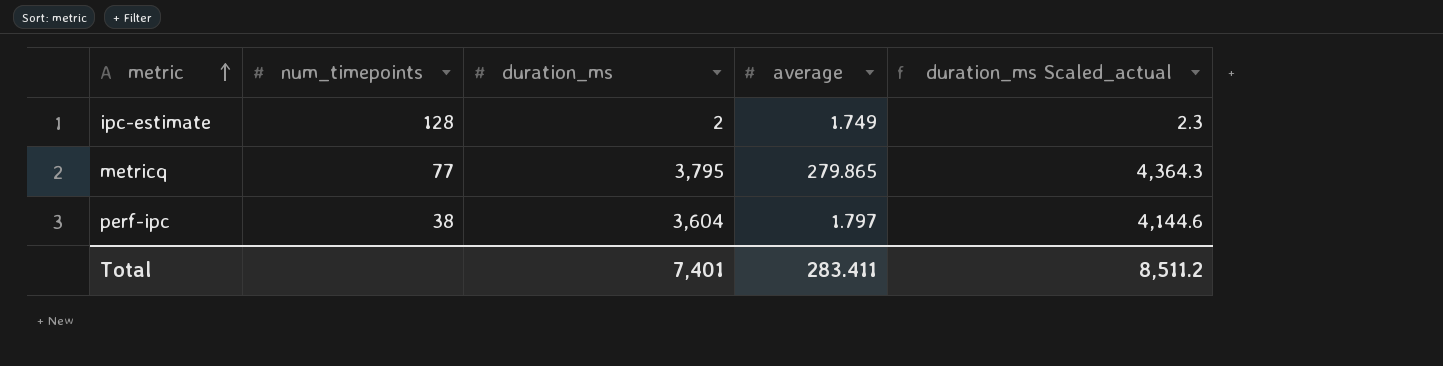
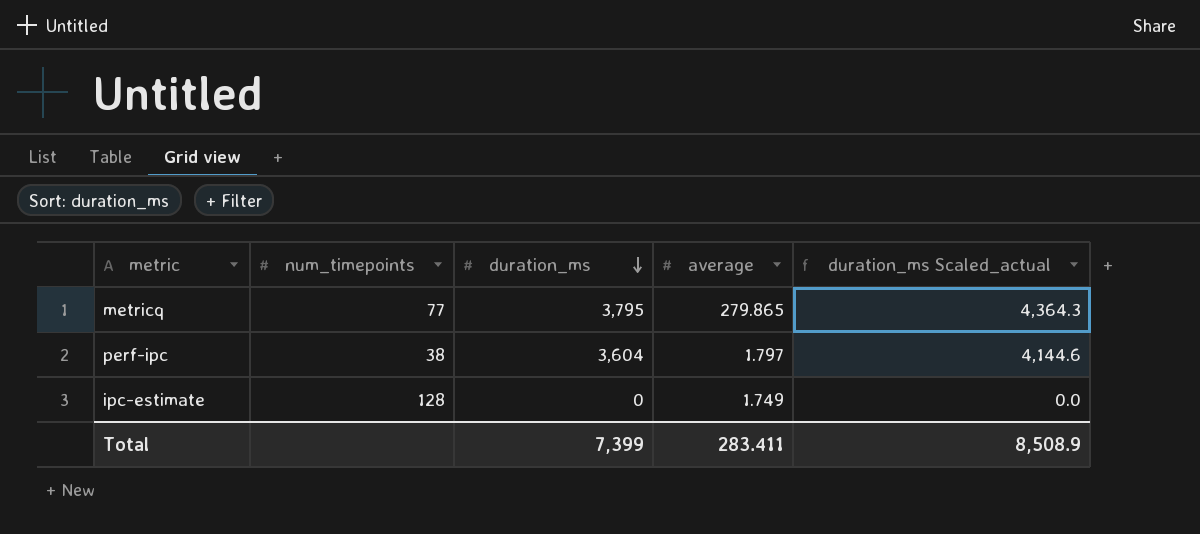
row order: metric ascending -> duration_ms descending
ipc-estimate | duration_ms: 2 -> 0
ipc-estimate | duration_ms Scaled_actual: 2.3 -> 0.0
Total | duration_ms: 7,401 -> 7,399
Total | duration_ms Scaled_actual: 8,511.2 -> 8,508.9

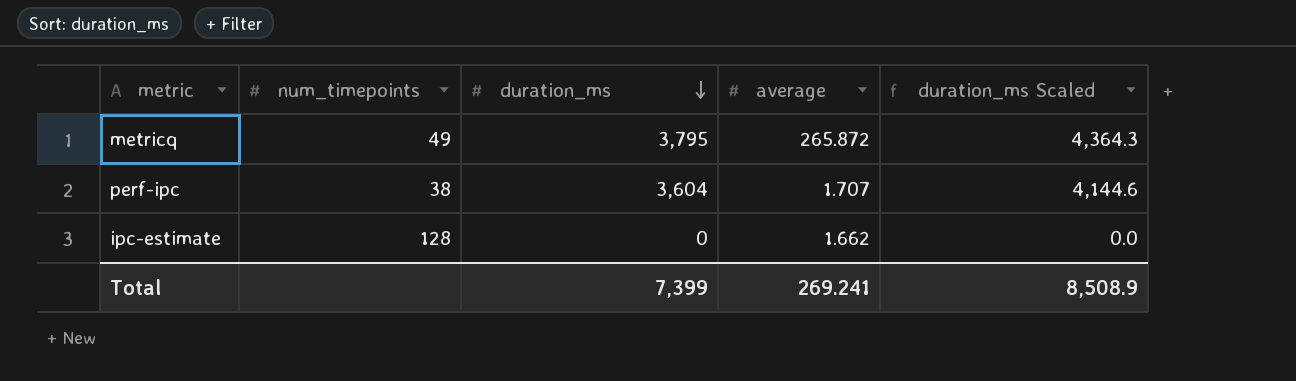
column name: duration_ms Scaled_actual -> duration_ms Scaled
metricq | num_timepoints: 77 -> 49
metricq | average: 279.865 -> 265.872
perf-ipc | average: 1.797 -> 1.707
ipc-estimate | average: 1.749 -> 1.662
Total | average: 283.411 -> 269.241

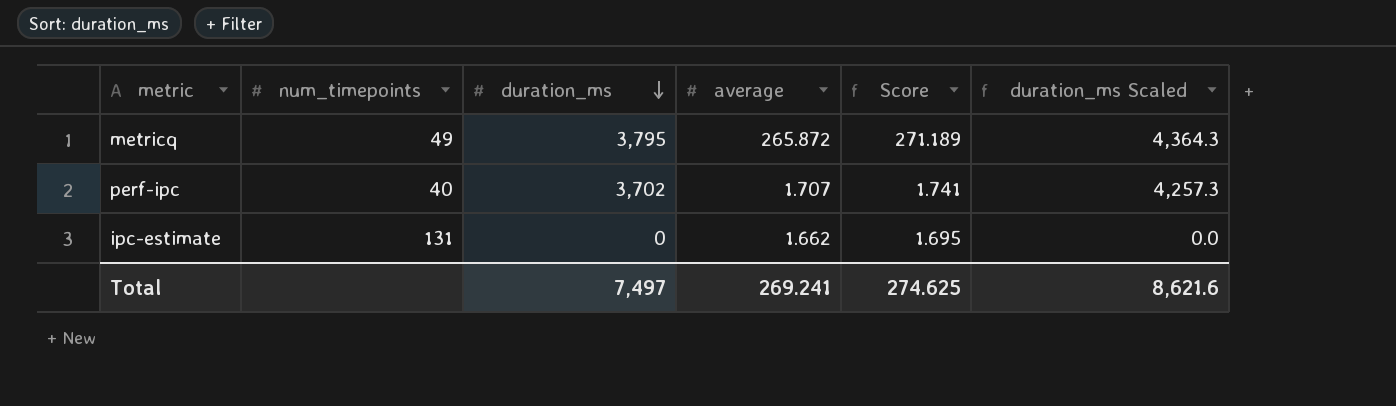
column Score | formula: none -> [average] * 1.02
perf-ipc | num_timepoints: 38 -> 40
perf-ipc | duration_ms: 3,604 -> 3,702
perf-ipc | duration_ms Scaled: 4,144.6 -> 4,257.3
ipc-estimate | num_timepoints: 128 -> 131
Total | duration_ms: 7,399 -> 7,497
Total | duration_ms Scaled: 8,508.9 -> 8,621.6

